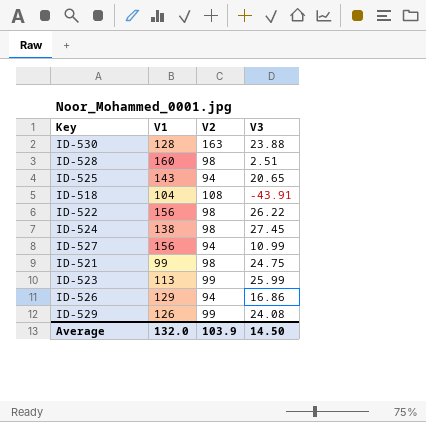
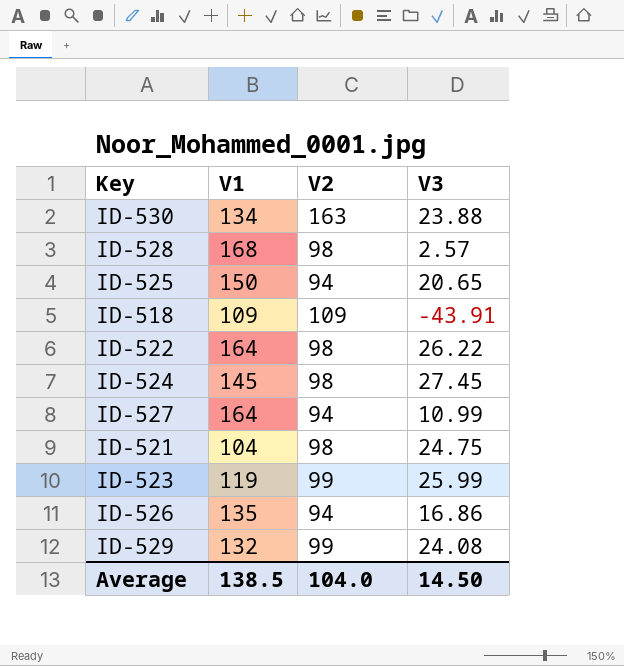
ID-530 | V1: 128 -> 134
ID-528 | V1: 160 -> 168
ID-528 | V3: 2.51 -> 2.57
ID-525 | V1: 143 -> 150
ID-518 | V1: 104 -> 109
ID-518 | V2: 108 -> 109
ID-522 | V1: 156 -> 164
ID-524 | V1: 138 -> 145
ID-527 | V1: 156 -> 164
ID-521 | V1: 99 -> 104
ID-523 | V1: 113 -> 119
ID-526 | V1: 129 -> 135
ID-529 | V1: 126 -> 132
Average | V1: 132.0 -> 138.5
Average | V2: 103.9 -> 104.0

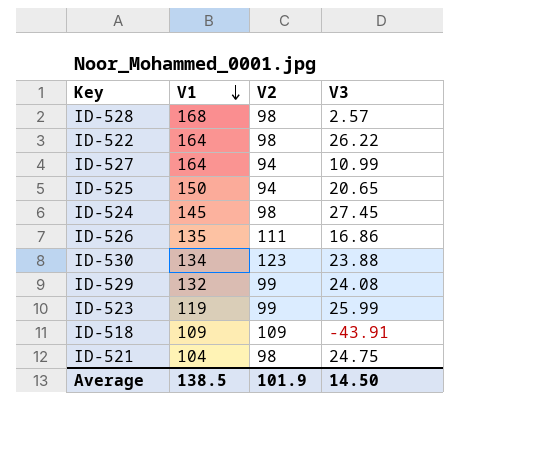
row order: none -> V1 descending
ID-526 | V2: 94 -> 111
ID-530 | V2: 163 -> 123
Average | V2: 104.0 -> 101.9

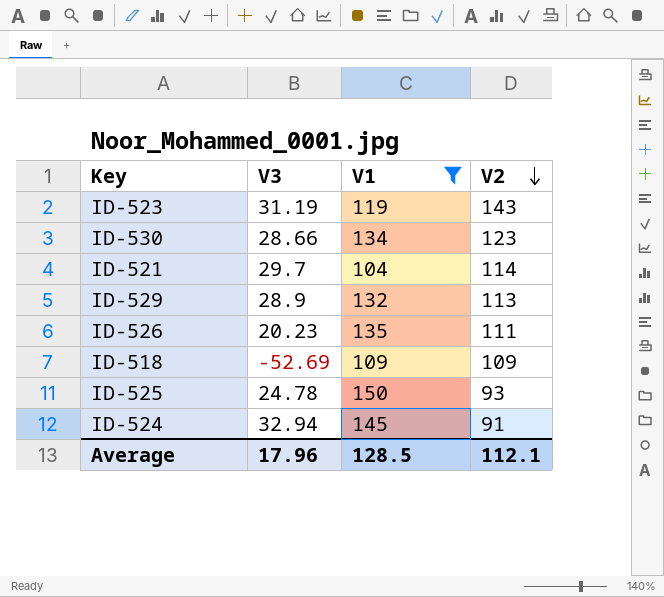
filter: none -> V1 <= 150
row order: V1 descending -> V2 descending
column V3 | position: 4 -> 2
ID-523 | V3: 25.99 -> 31.19
ID-523 | V2: 99 -> 143
ID-530 | V3: 23.88 -> 28.66
ID-521 | V3: 24.75 -> 29.7
ID-521 | V2: 98 -> 114
ID-529 | V3: 24.08 -> 28.9
ID-529 | V2: 99 -> 113
ID-526 | V3: 16.86 -> 20.23
ID-518 | V3: -43.91 -> -52.69
ID-525 | V3: 20.65 -> 24.78
ID-525 | V2: 94 -> 93
ID-524 | V3: 27.45 -> 32.94
ID-524 | V2: 98 -> 91
Average | V3: 14.50 -> 17.96
Average | V1: 138.5 -> 128.5
Average | V2: 101.9 -> 112.1

